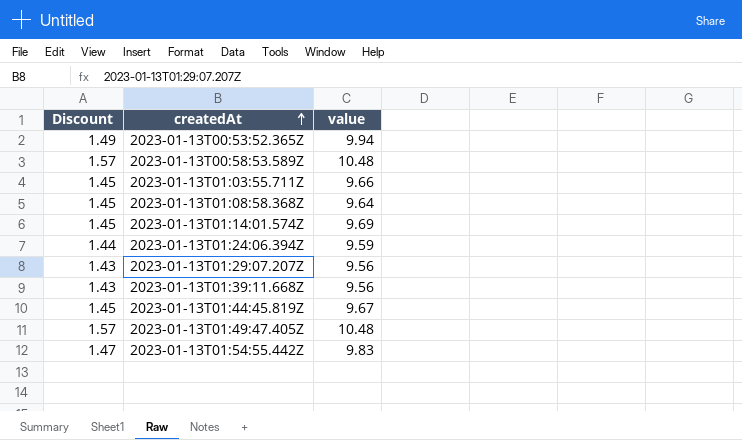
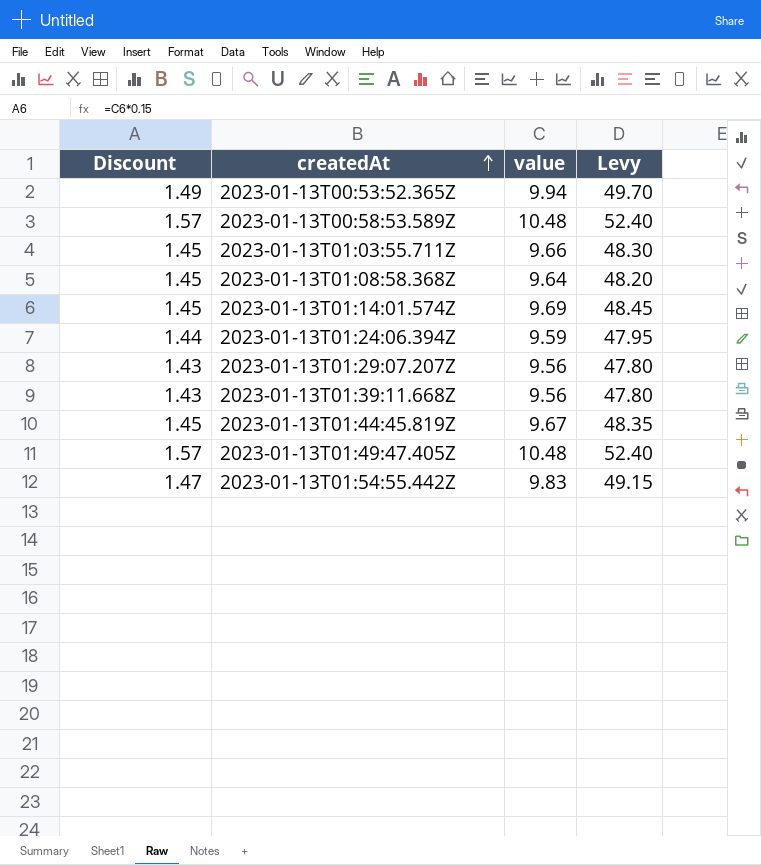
column Levy | formula: none -> [value] * 5

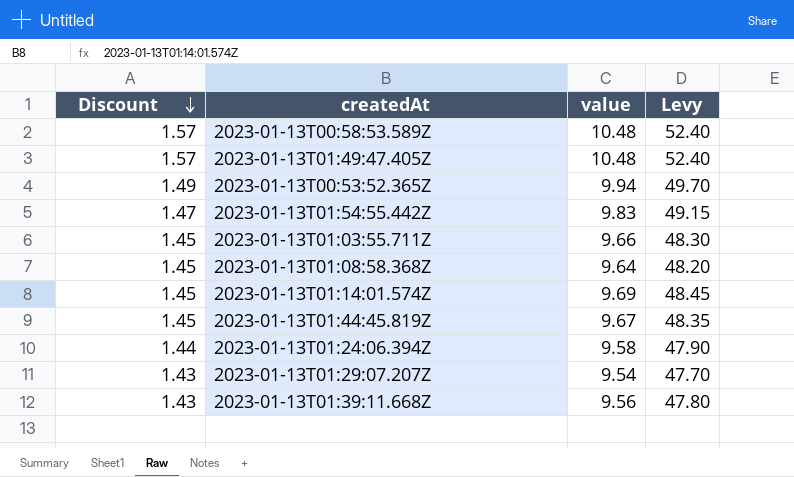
row order: createdAt ascending -> Discount descending
2023-01-13T01:24:06.394Z | value: 9.59 -> 9.58
2023-01-13T01:24:06.394Z | Levy: 47.95 -> 47.90
2023-01-13T01:29:07.207Z | value: 9.56 -> 9.54
2023-01-13T01:29:07.207Z | Levy: 47.80 -> 47.70

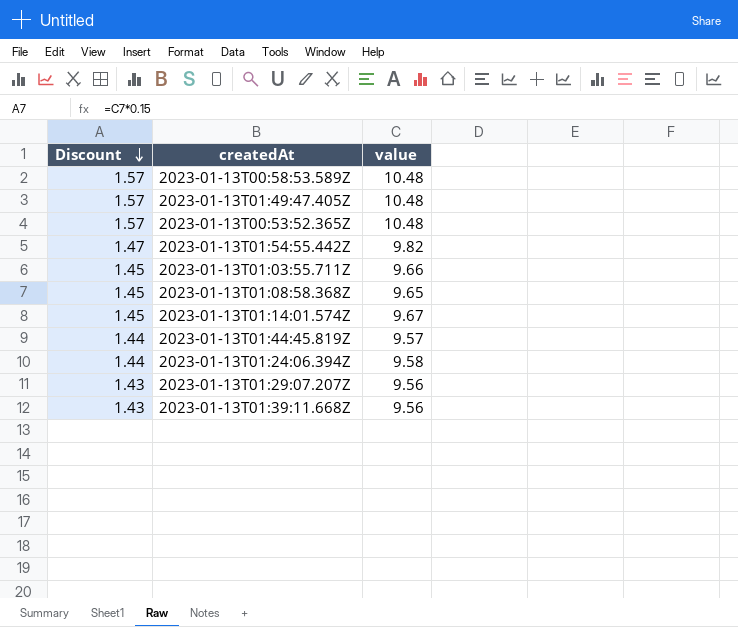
column Levy | formula: [value] * 5 -> none
2023-01-13T00:53:52.365Z | Discount: 1.49 -> 1.57
2023-01-13T00:53:52.365Z | value: 9.94 -> 10.48
2023-01-13T01:54:55.442Z | value: 9.83 -> 9.82
2023-01-13T01:08:58.368Z | value: 9.64 -> 9.65
2023-01-13T01:14:01.574Z | value: 9.69 -> 9.67
2023-01-13T01:44:45.819Z | Discount: 1.45 -> 1.44
2023-01-13T01:44:45.819Z | value: 9.67 -> 9.57
2023-01-13T01:29:07.207Z | value: 9.54 -> 9.56

